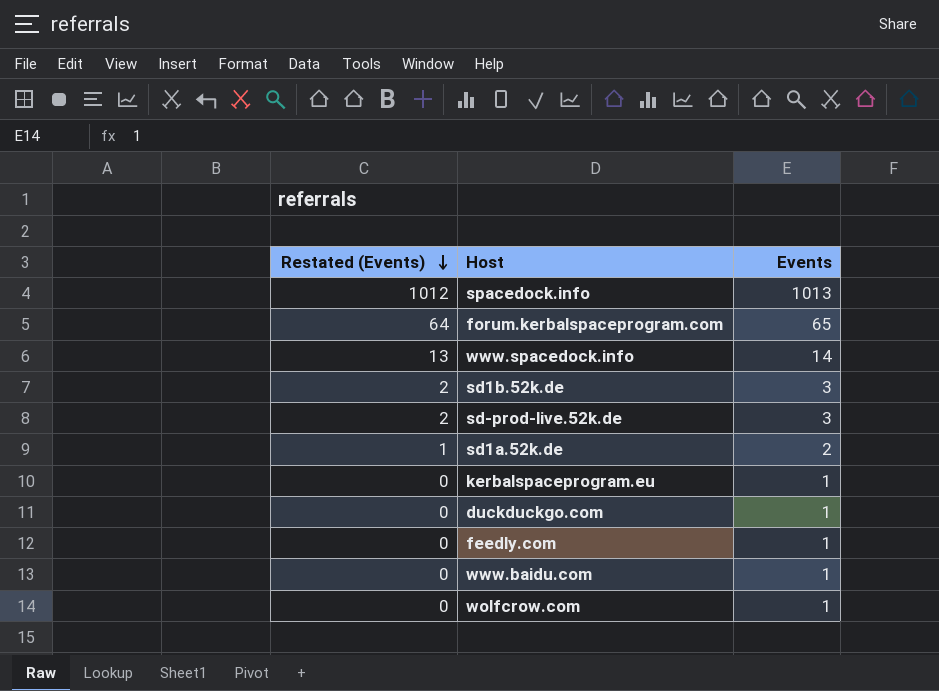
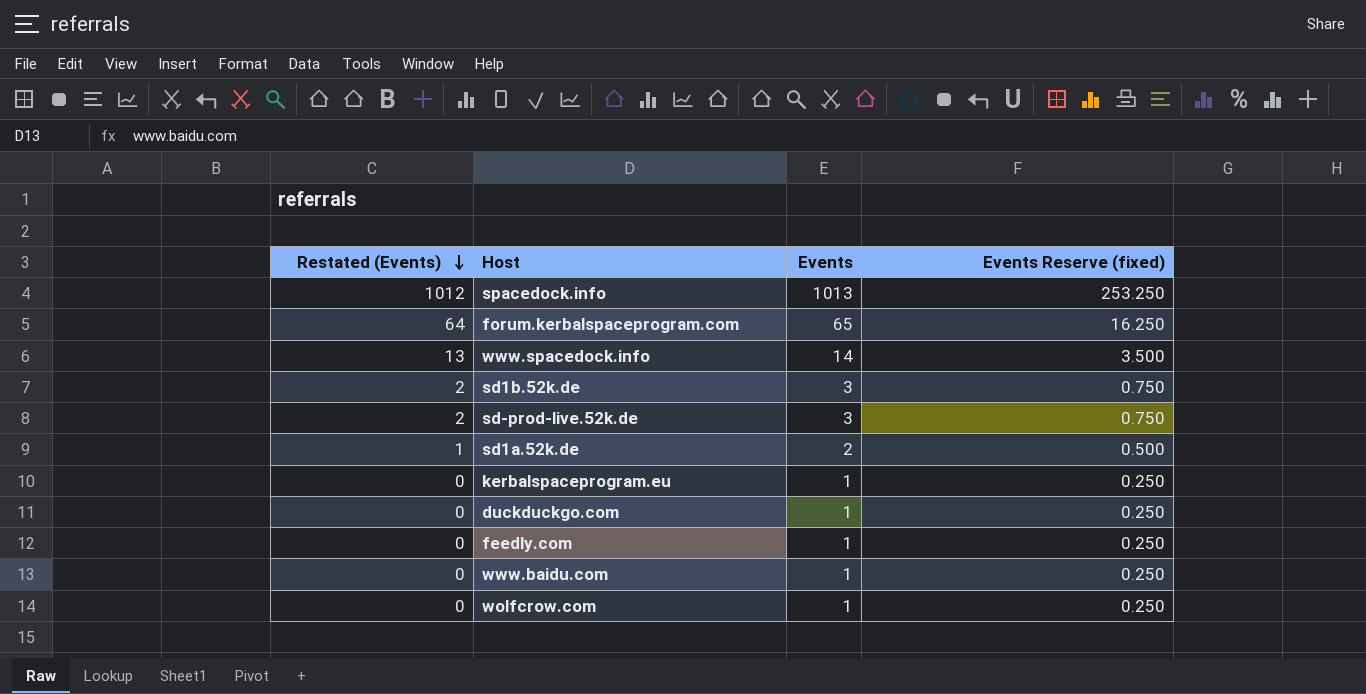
column Events Reserve (fixed) | formula: none -> [Events] * 0.25

